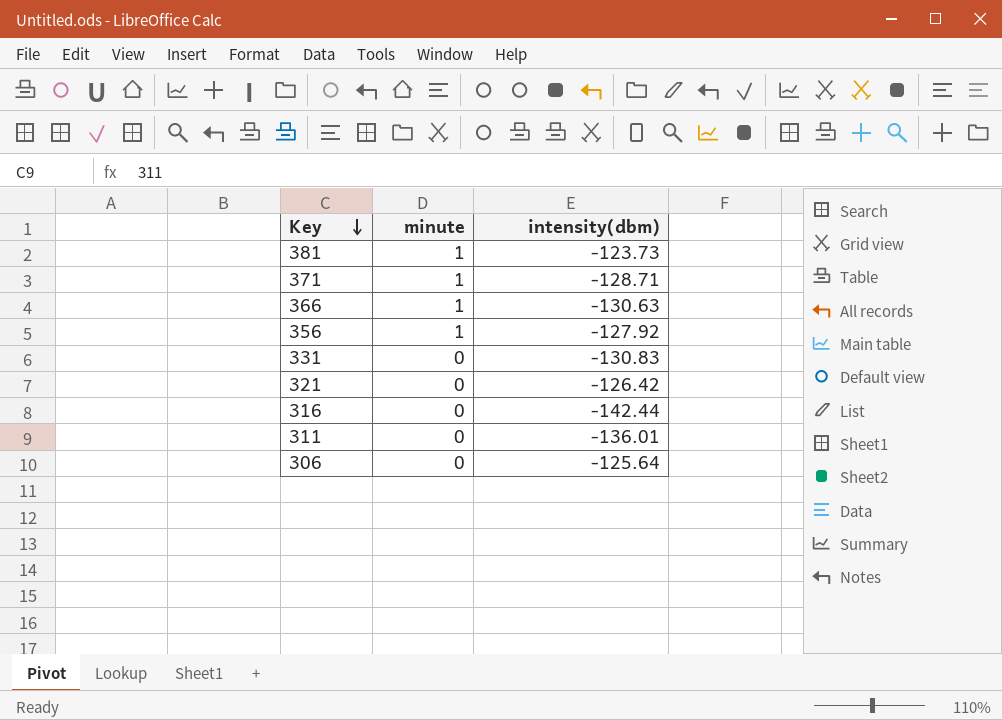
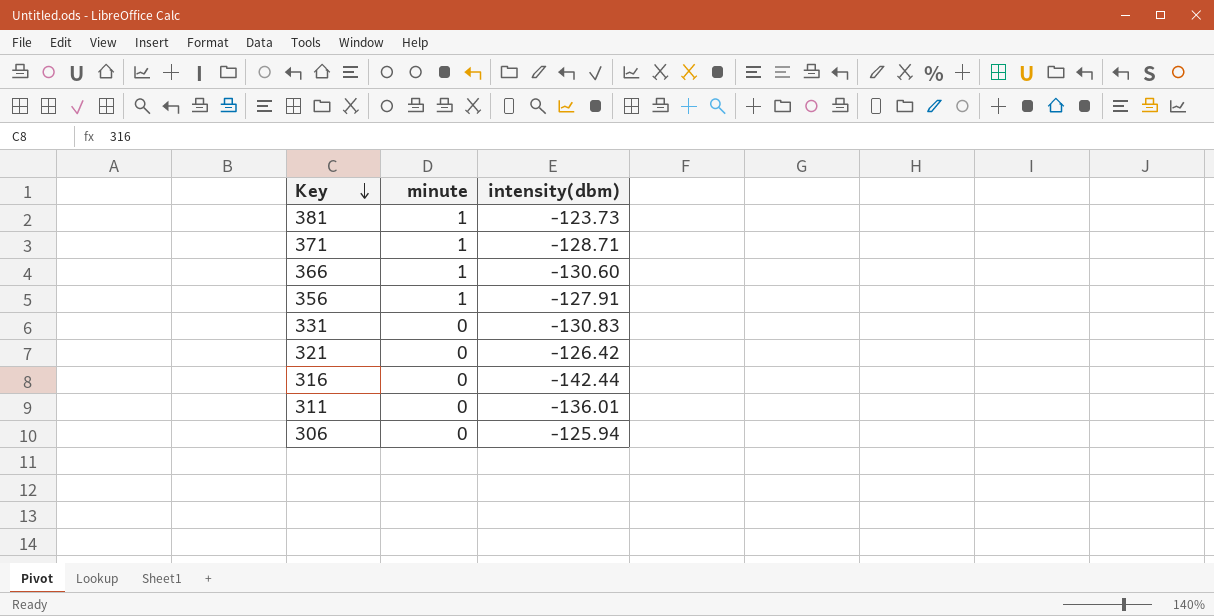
366 | intensity(dbm): -130.63 -> -130.60
356 | intensity(dbm): -127.92 -> -127.91
306 | intensity(dbm): -125.64 -> -125.94

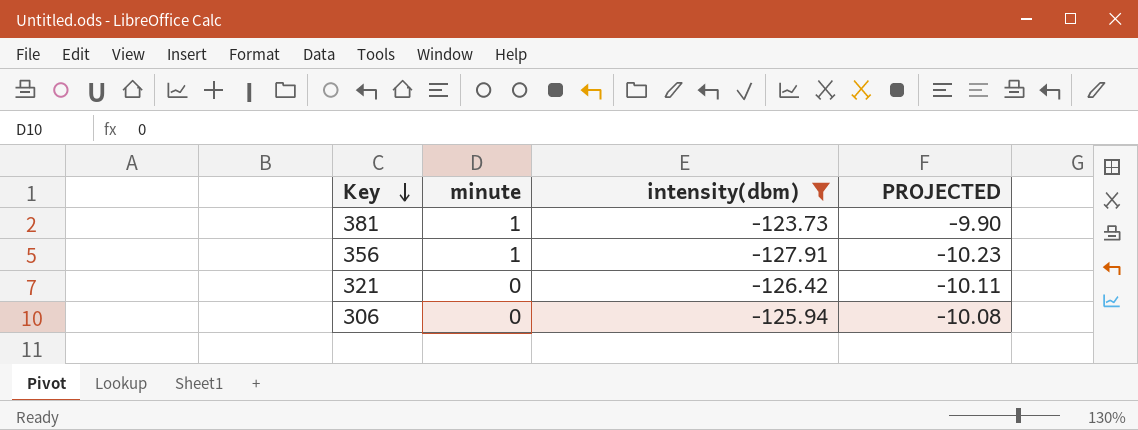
filter: none -> intensity(dbm) >= -127.91
column PROJECTED | formula: none -> [intensity(dbm)] * 0.08

